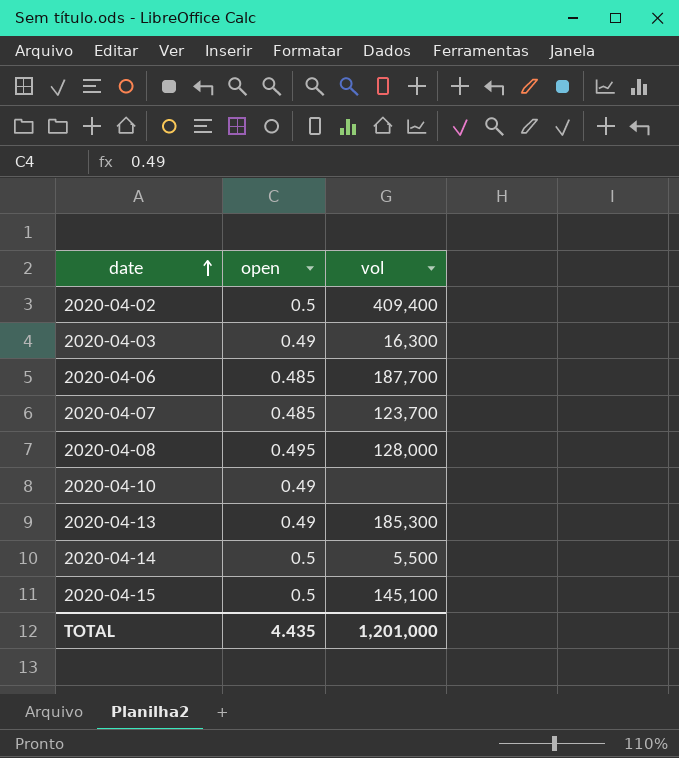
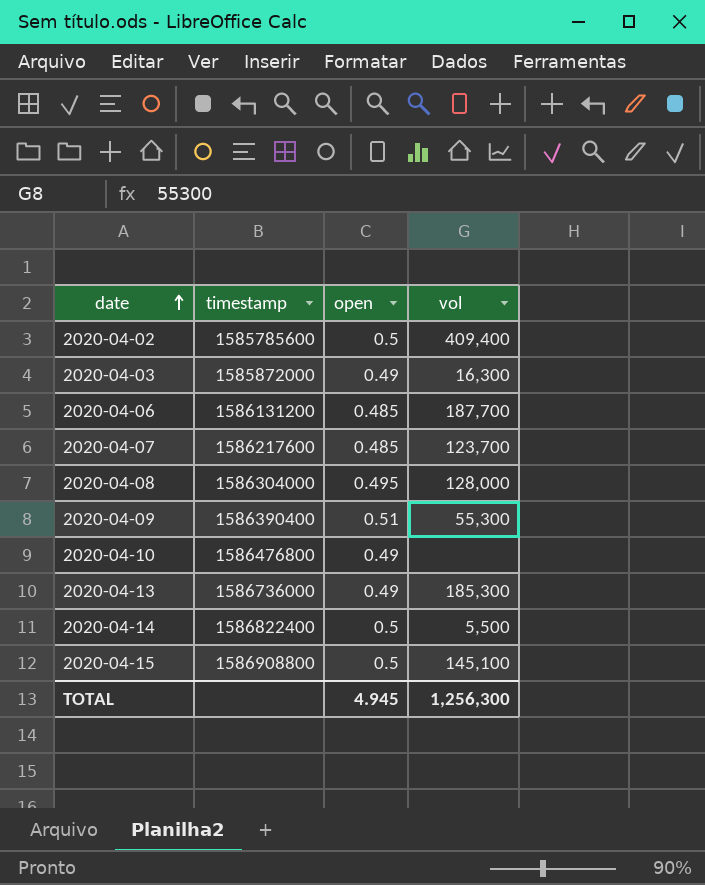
column timestamp | position: none -> 2
row 2020-04-09: none -> 1586390400 | 0.51 | 55,300
TOTAL | open: 4.435 -> 4.945
TOTAL | vol: 1,201,000 -> 1,256,300

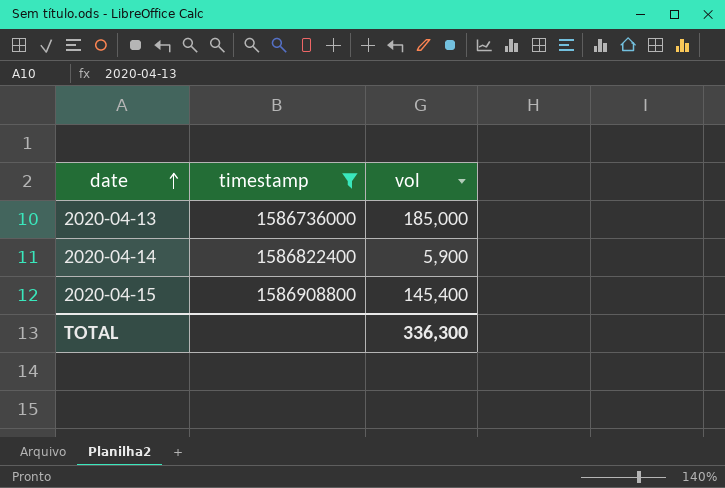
filter: none -> timestamp >= 1586736000
column open | position: 3 -> none
2020-04-13 | vol: 185,300 -> 185,000
2020-04-14 | vol: 5,500 -> 5,900
2020-04-15 | vol: 145,100 -> 145,400
TOTAL | vol: 1,256,300 -> 336,300

